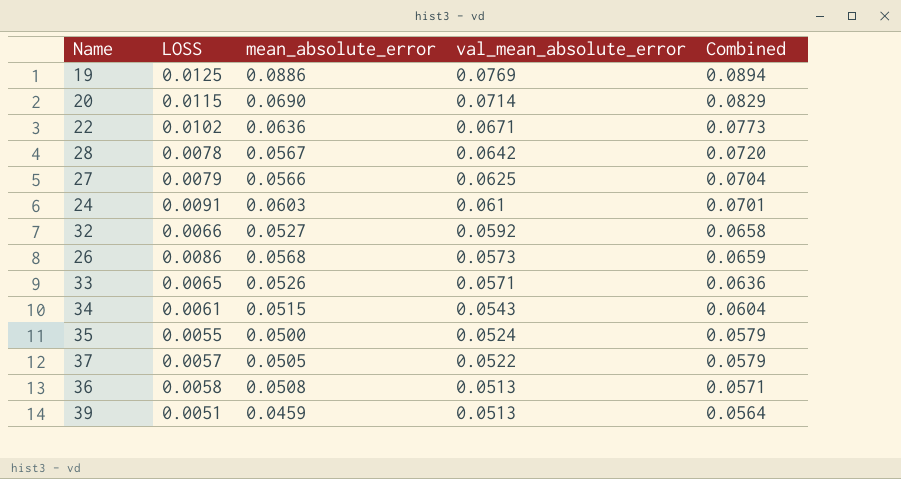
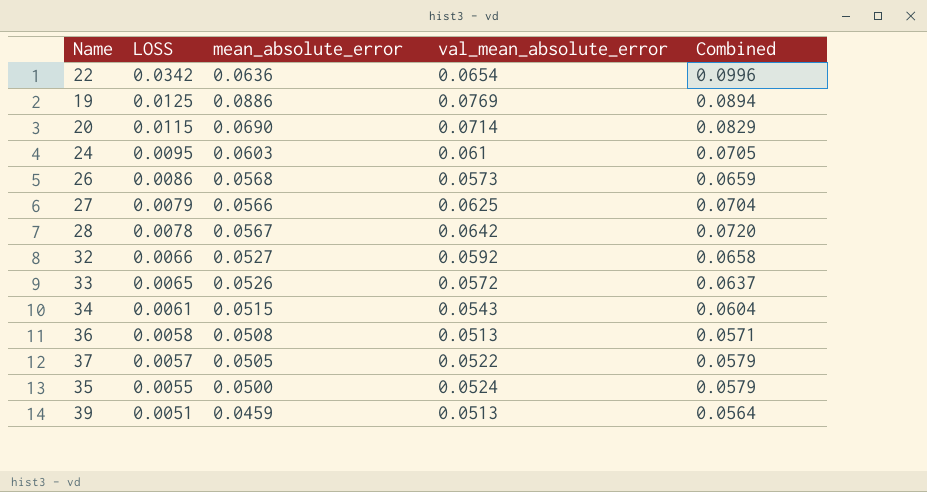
row order: val_mean_absolute_error descending -> LOSS descending
22 | LOSS: 0.0102 -> 0.0342
22 | val_mean_absolute_error: 0.0671 -> 0.0654
22 | Combined: 0.0773 -> 0.0996
24 | LOSS: 0.0091 -> 0.0095
24 | Combined: 0.0701 -> 0.0705
33 | val_mean_absolute_error: 0.0571 -> 0.0572
33 | Combined: 0.0636 -> 0.0637

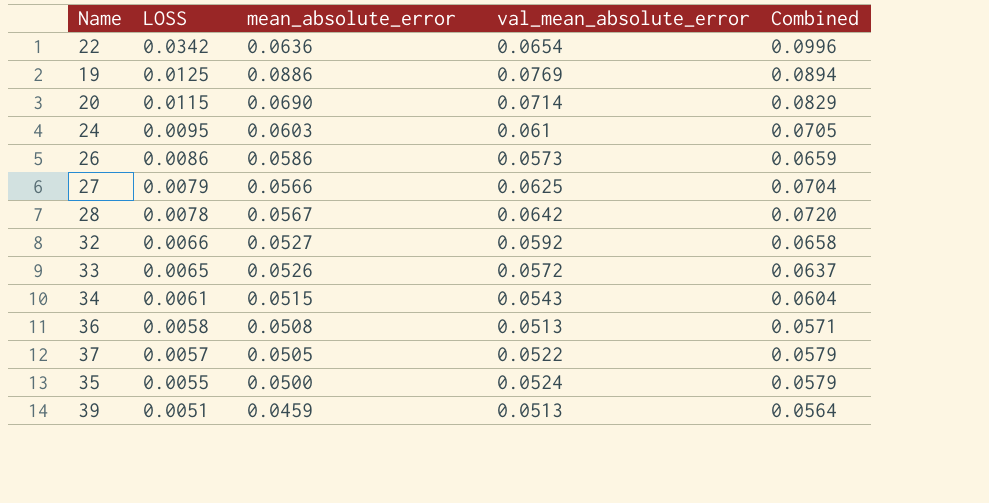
26 | mean_absolute_error: 0.0568 -> 0.0586

